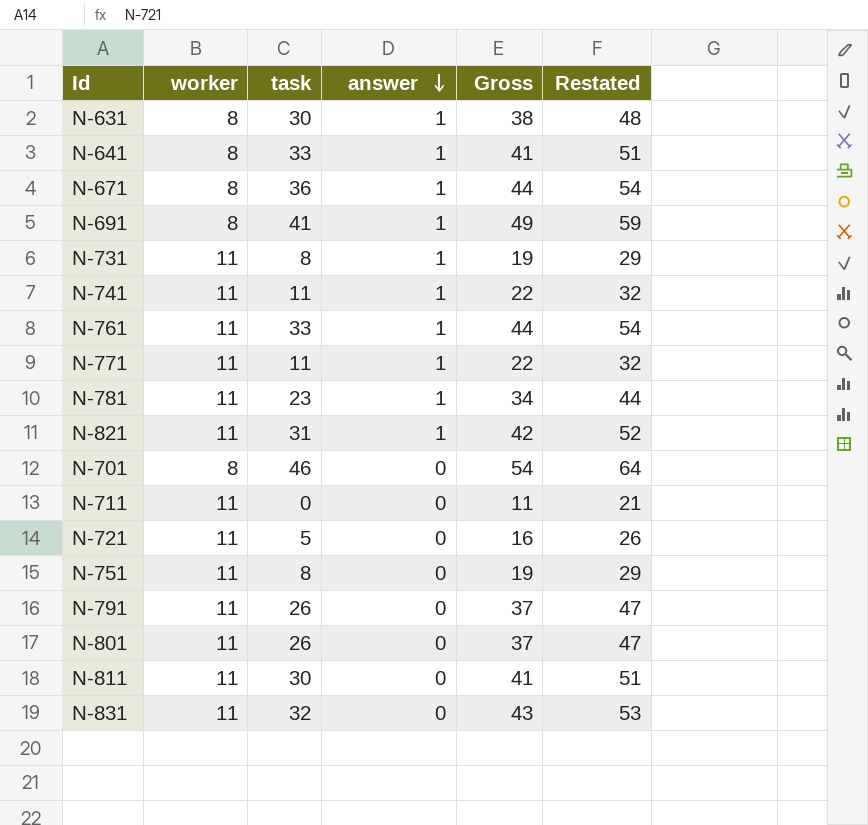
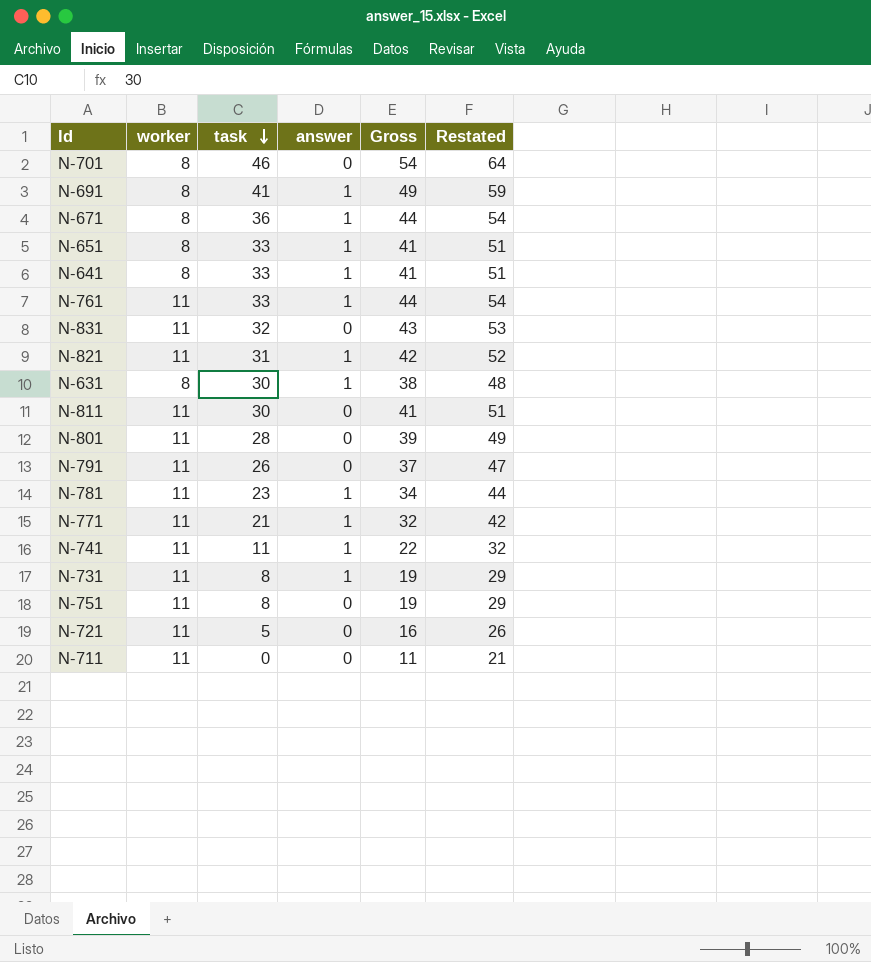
row order: answer descending -> task descending
row N-651: none -> 8 | 33 | 1 | 41 | 51
N-801 | task: 26 -> 28
N-801 | Gross: 37 -> 39
N-801 | Restated: 47 -> 49
N-771 | task: 11 -> 21
N-771 | Gross: 22 -> 32
N-771 | Restated: 32 -> 42

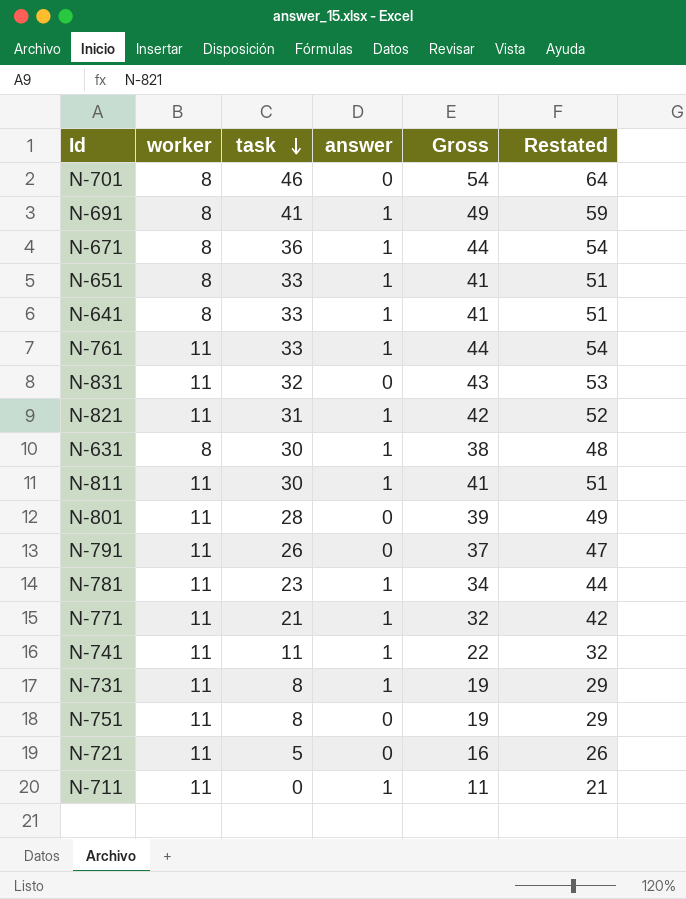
N-811 | answer: 0 -> 1
N-711 | answer: 0 -> 1

